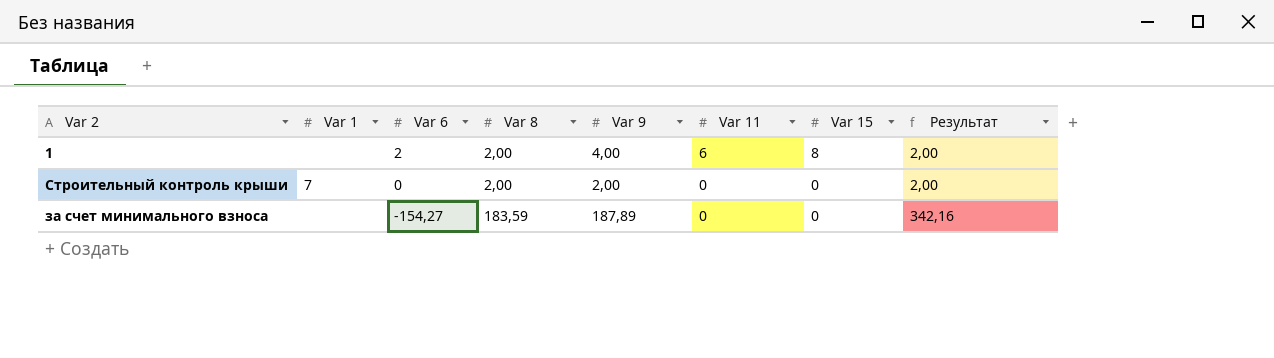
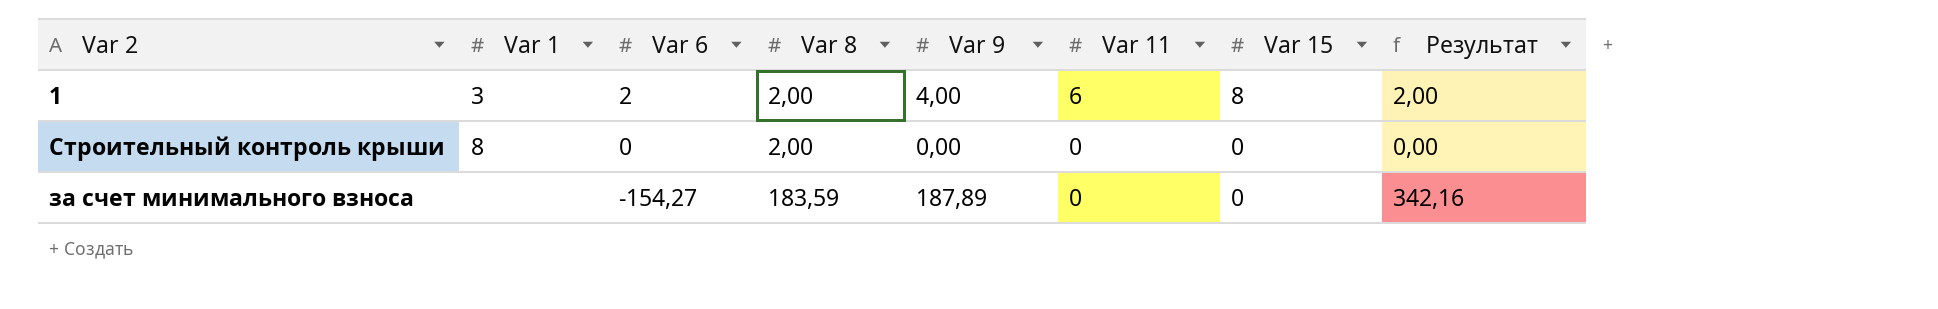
1 | Var 1: none -> 3
Строительный контроль крыши | Var 1: 7 -> 8
Строительный контроль крыши | Var 9: 2,00 -> 0,00
Строительный контроль крыши | Результат: 2,00 -> 0,00

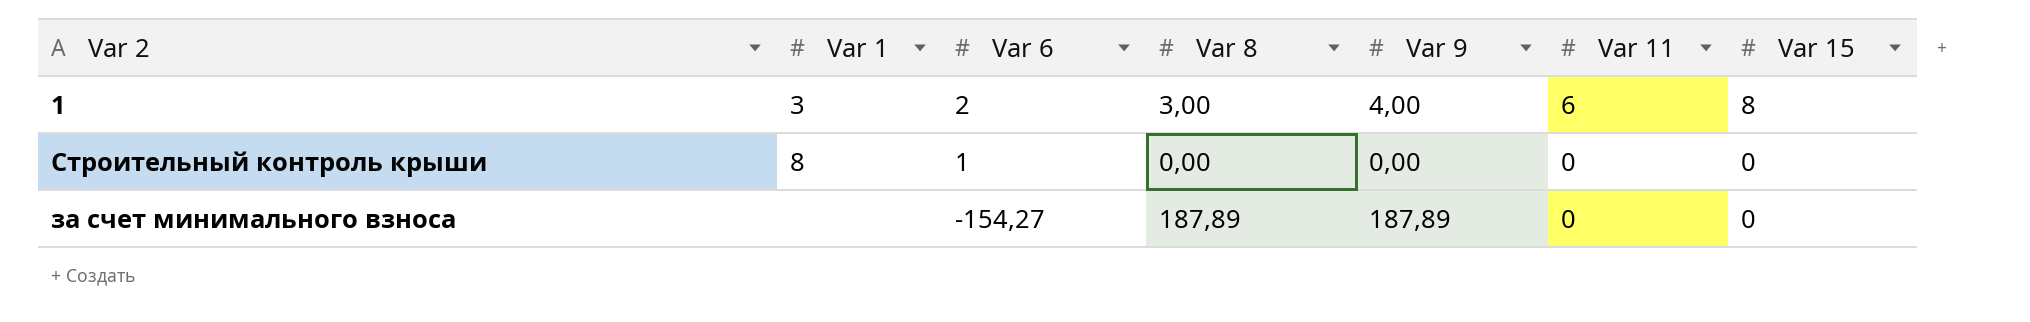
column Результат | formula: [Var 9] - [Var 6] -> none
1 | Var 8: 2,00 -> 3,00
Строительный контроль крыши | Var 6: 0 -> 1
Строительный контроль крыши | Var 8: 2,00 -> 0,00
за счет минимального взноса | Var 8: 183,59 -> 187,89

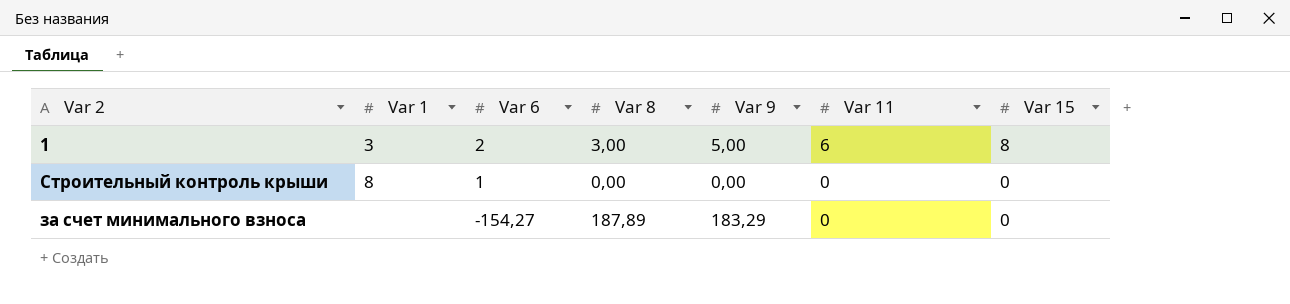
1 | Var 9: 4,00 -> 5,00
за счет минимального взноса | Var 9: 187,89 -> 183,29

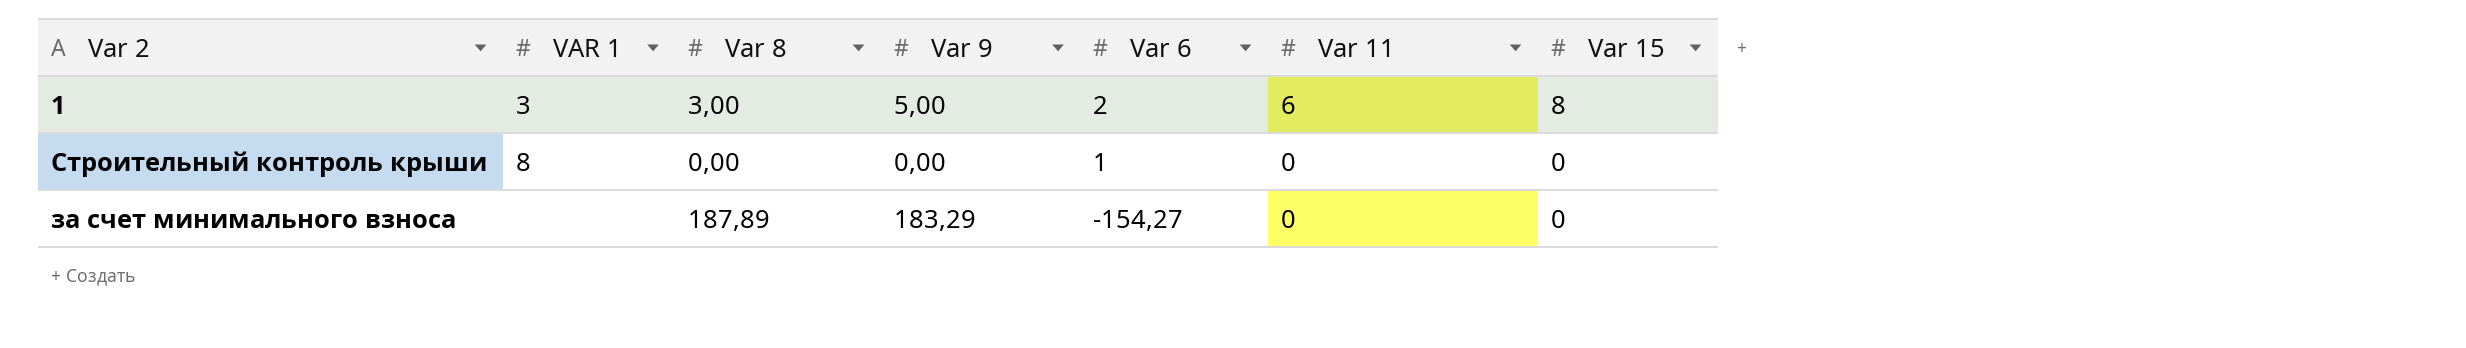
column name: Var 1 -> VAR 1
column Var 6 | position: 3 -> 5

